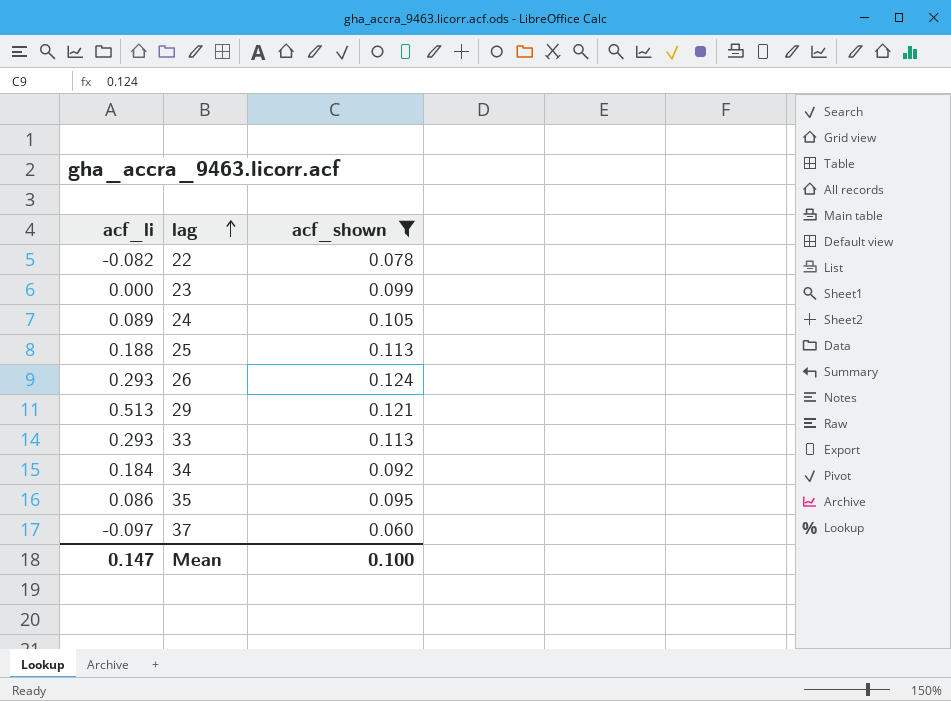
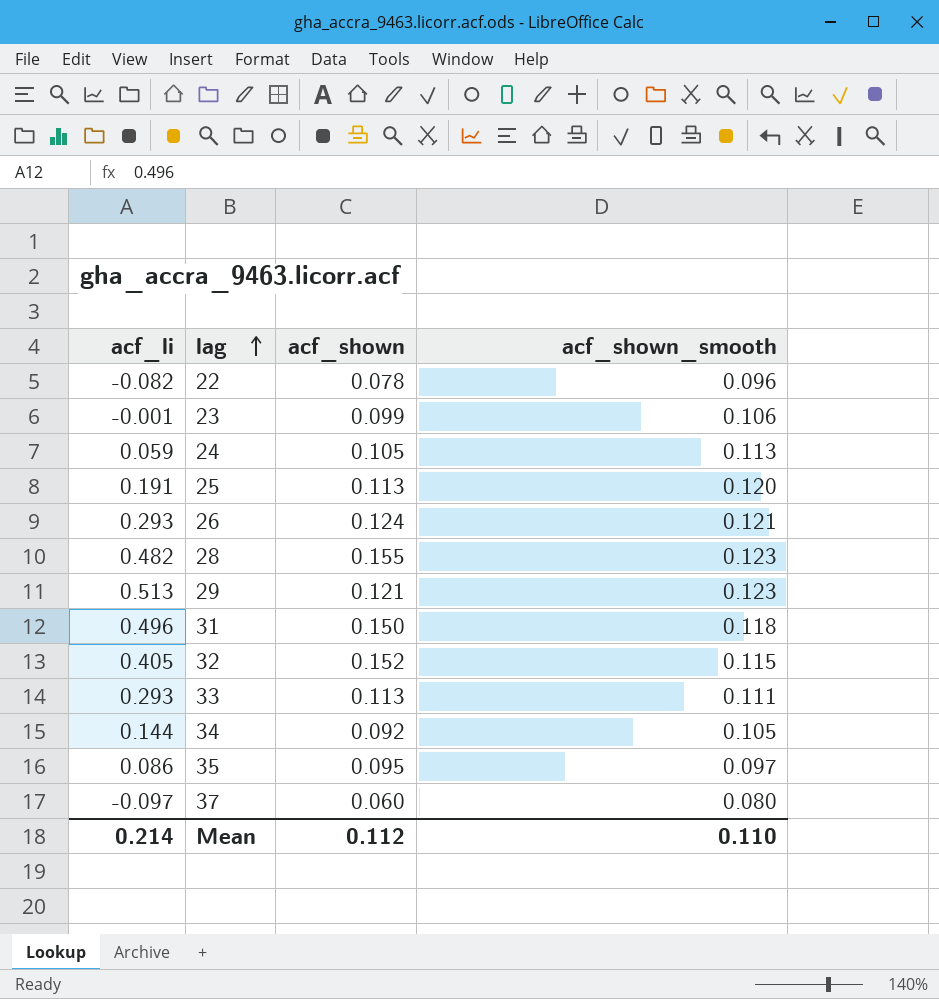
filter: acf_shown <= 0.124 -> none
column acf_shown_smooth | position: none -> 4
23 | acf_li: 0.000 -> -0.001
24 | acf_li: 0.089 -> 0.059
25 | acf_li: 0.188 -> 0.191
34 | acf_li: 0.184 -> 0.144
Mean | acf_li: 0.147 -> 0.214
Mean | acf_shown: 0.100 -> 0.112

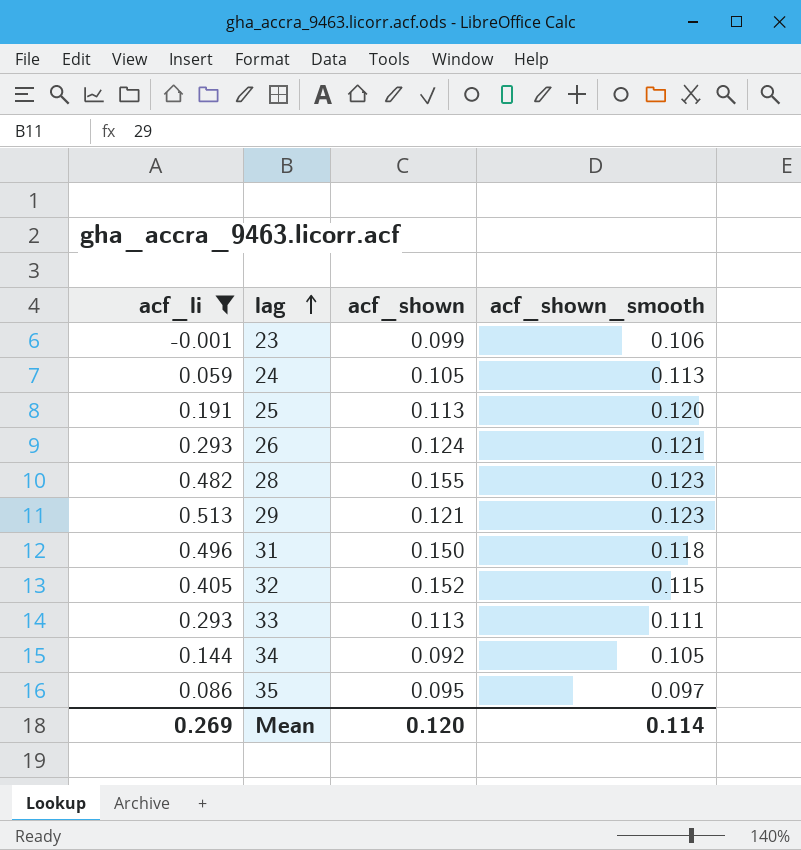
filter: none -> acf_li >= -0.001
Mean | acf_li: 0.214 -> 0.269
Mean | acf_shown: 0.112 -> 0.120
Mean | acf_shown_smooth: 0.110 -> 0.114

